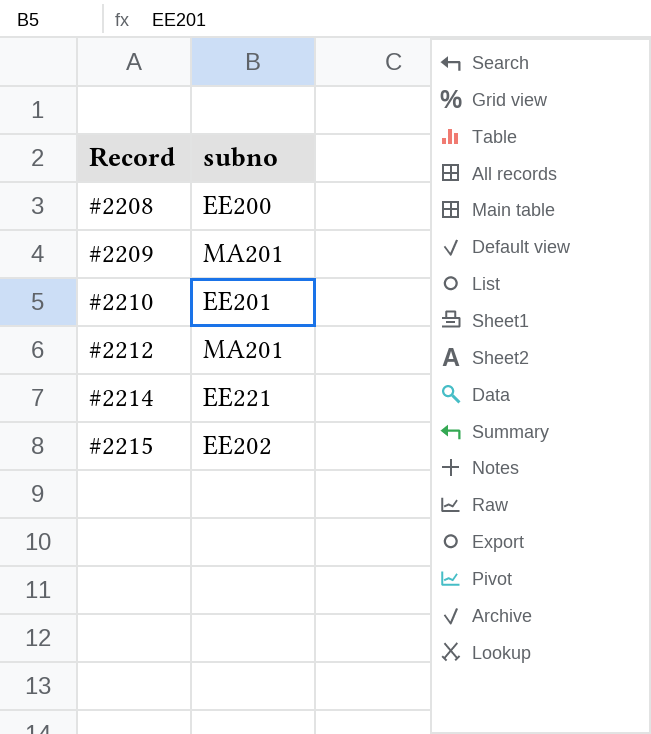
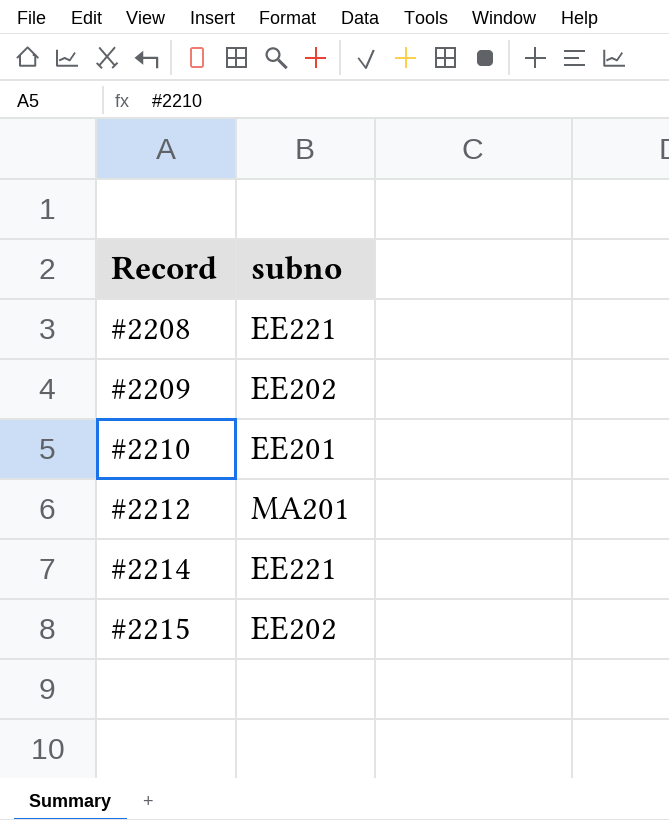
#2208 | subno: EE200 -> EE221
#2209 | subno: MA201 -> EE202

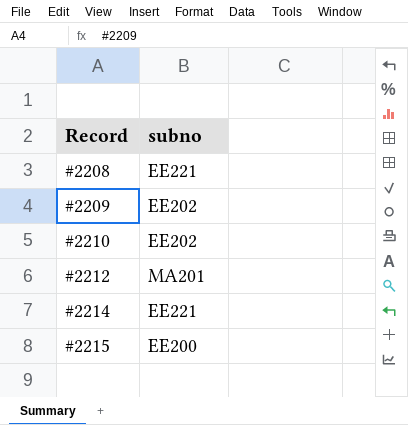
#2210 | subno: EE201 -> EE202
#2215 | subno: EE202 -> EE200

